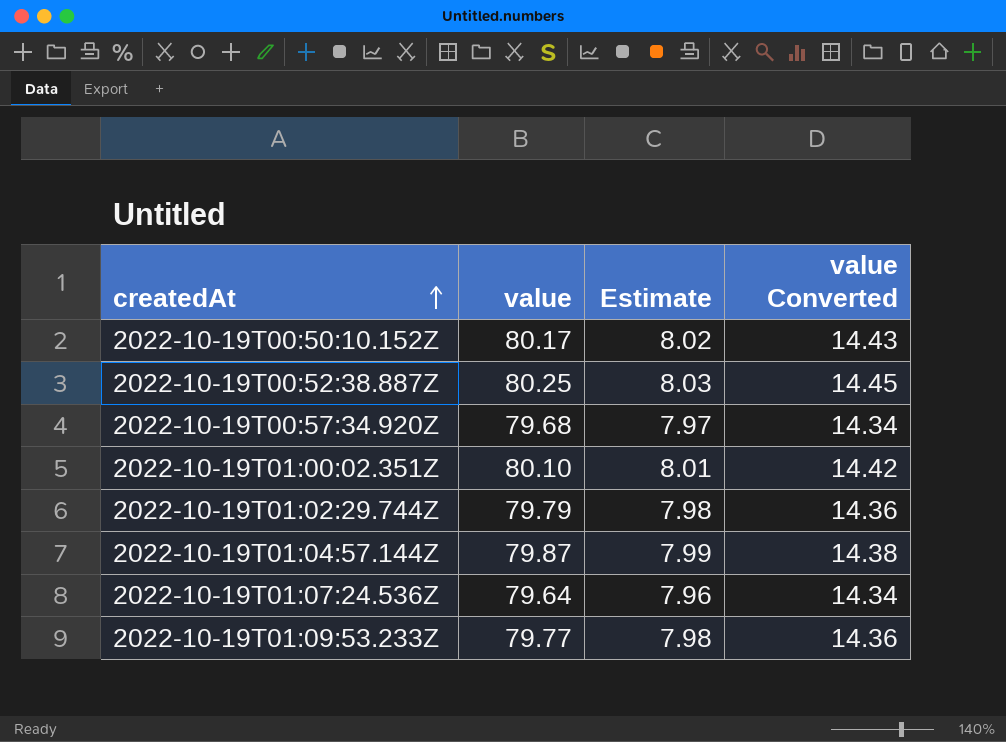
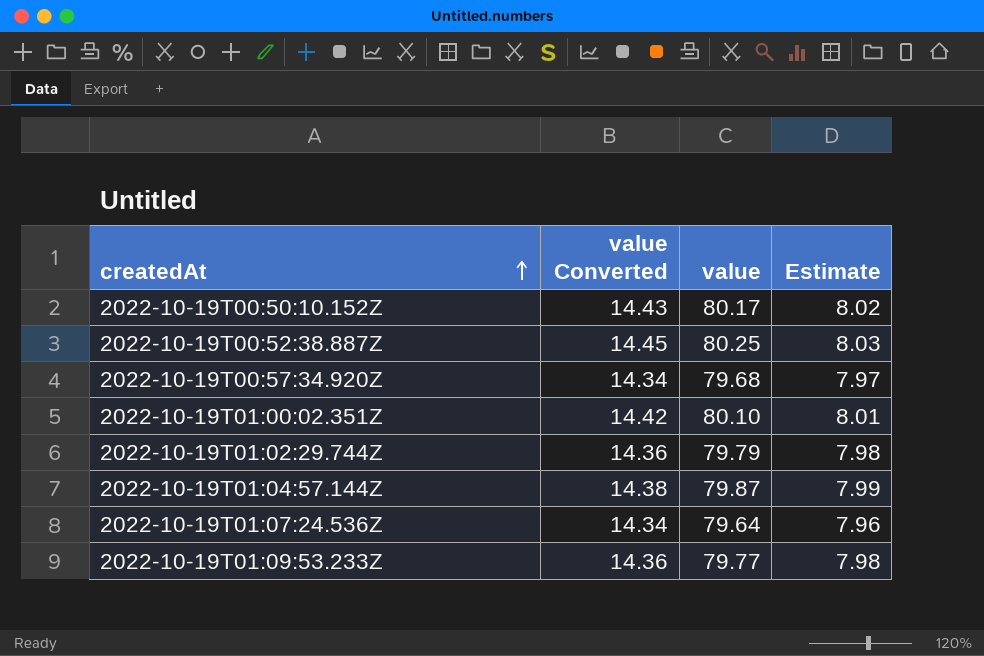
column value Converted | position: 4 -> 2

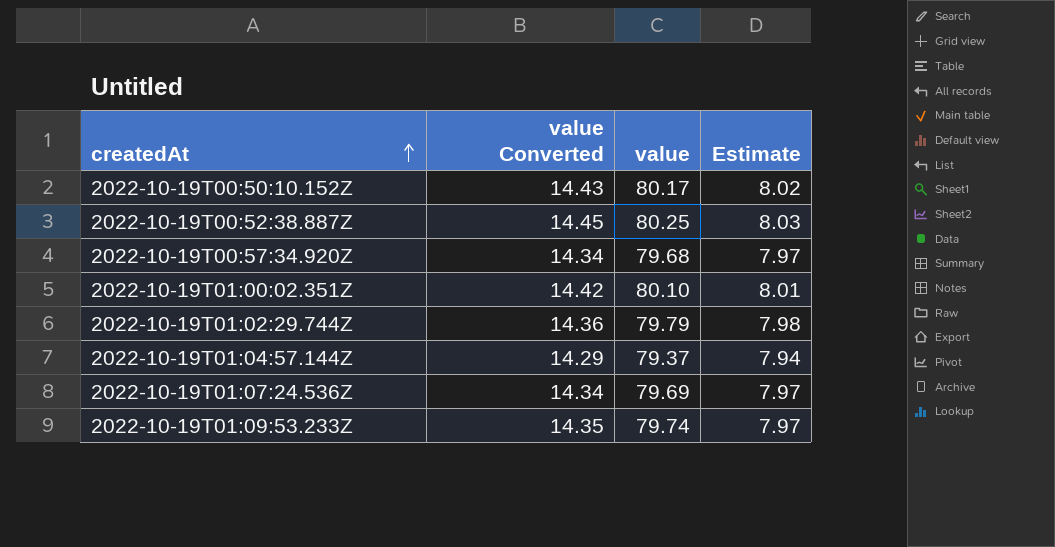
2022-10-19T01:04:57.144Z | value Converted: 14.38 -> 14.29
2022-10-19T01:04:57.144Z | value: 79.87 -> 79.37
2022-10-19T01:04:57.144Z | Estimate: 7.99 -> 7.94
2022-10-19T01:07:24.536Z | value: 79.64 -> 79.69
2022-10-19T01:07:24.536Z | Estimate: 7.96 -> 7.97
2022-10-19T01:09:53.233Z | value Converted: 14.36 -> 14.35
2022-10-19T01:09:53.233Z | value: 79.77 -> 79.74
2022-10-19T01:09:53.233Z | Estimate: 7.98 -> 7.97

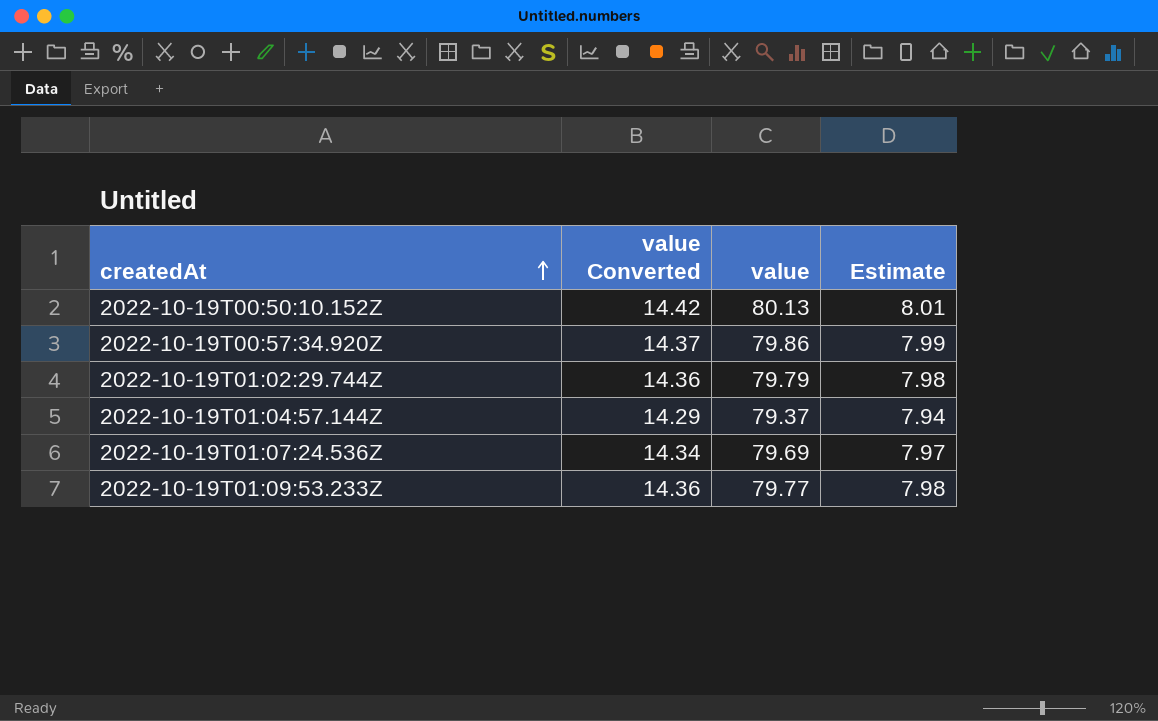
row 2022-10-19T00:52:38.887Z: 14.45 | 80.25 | 8.03 -> none
row 2022-10-19T01:00:02.351Z: 14.42 | 80.10 | 8.01 -> none
2022-10-19T00:50:10.152Z | value Converted: 14.43 -> 14.42
2022-10-19T00:50:10.152Z | value: 80.17 -> 80.13
2022-10-19T00:50:10.152Z | Estimate: 8.02 -> 8.01
2022-10-19T00:57:34.920Z | value Converted: 14.34 -> 14.37
2022-10-19T00:57:34.920Z | value: 79.68 -> 79.86
2022-10-19T00:57:34.920Z | Estimate: 7.97 -> 7.99
2022-10-19T01:09:53.233Z | value Converted: 14.35 -> 14.36
2022-10-19T01:09:53.233Z | value: 79.74 -> 79.77
2022-10-19T01:09:53.233Z | Estimate: 7.97 -> 7.98

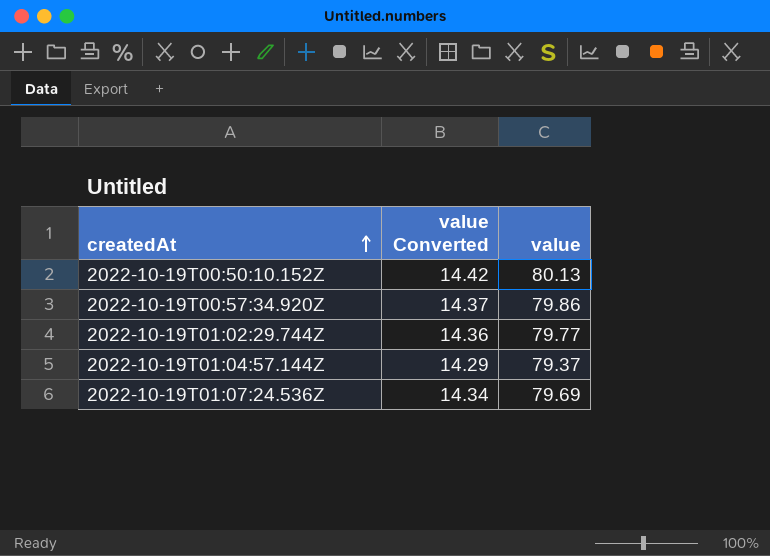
column Estimate | formula: [value] * 0.1 -> none
row 2022-10-19T01:09:53.233Z: 14.36 | 79.77 | 7.98 -> none
2022-10-19T01:02:29.744Z | value: 79.79 -> 79.77

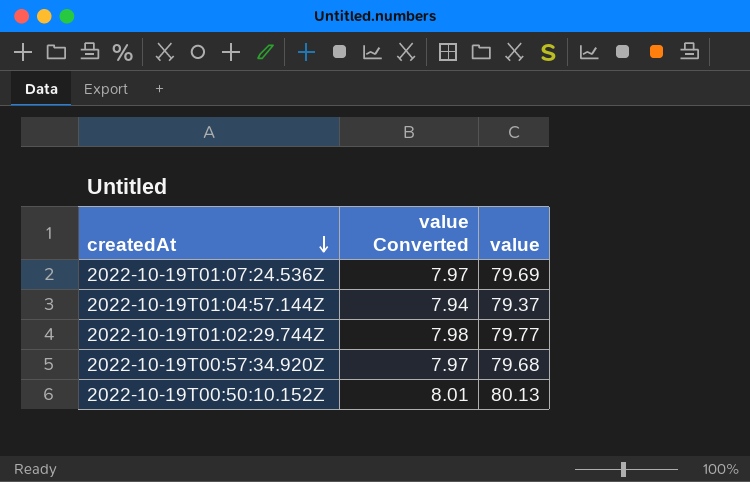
row order: createdAt ascending -> createdAt descending
column value Converted | formula: [value] * 0.18 -> [value] * 0.1
2022-10-19T00:57:34.920Z | value: 79.86 -> 79.68

